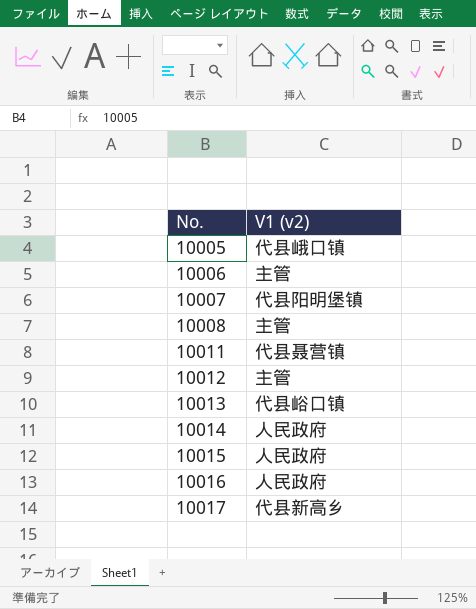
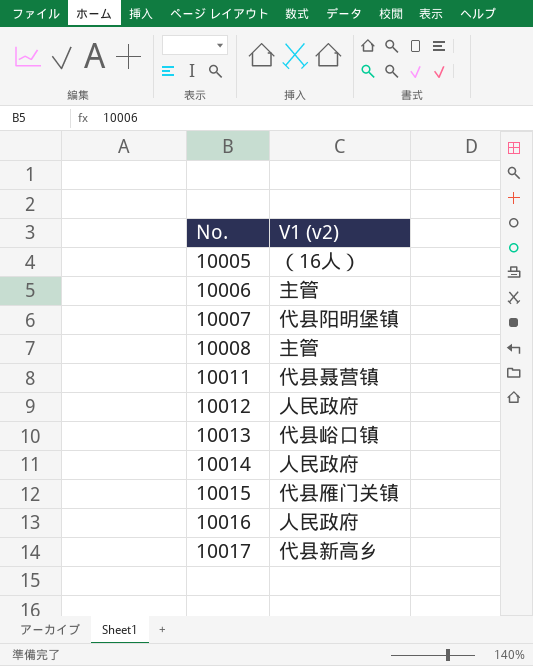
10005 | V1 (v2): 代县峨口镇 -> （16人）
10012 | V1 (v2): 主管 -> 人民政府
10015 | V1 (v2): 人民政府 -> 代县雁门关镇

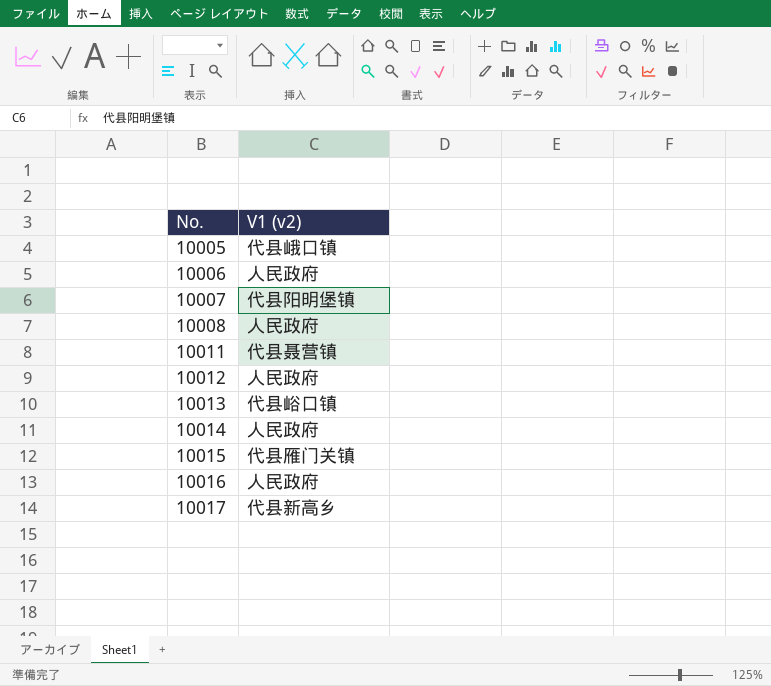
10005 | V1 (v2): （16人） -> 代县峨口镇
10006 | V1 (v2): 主管 -> 人民政府
10008 | V1 (v2): 主管 -> 人民政府

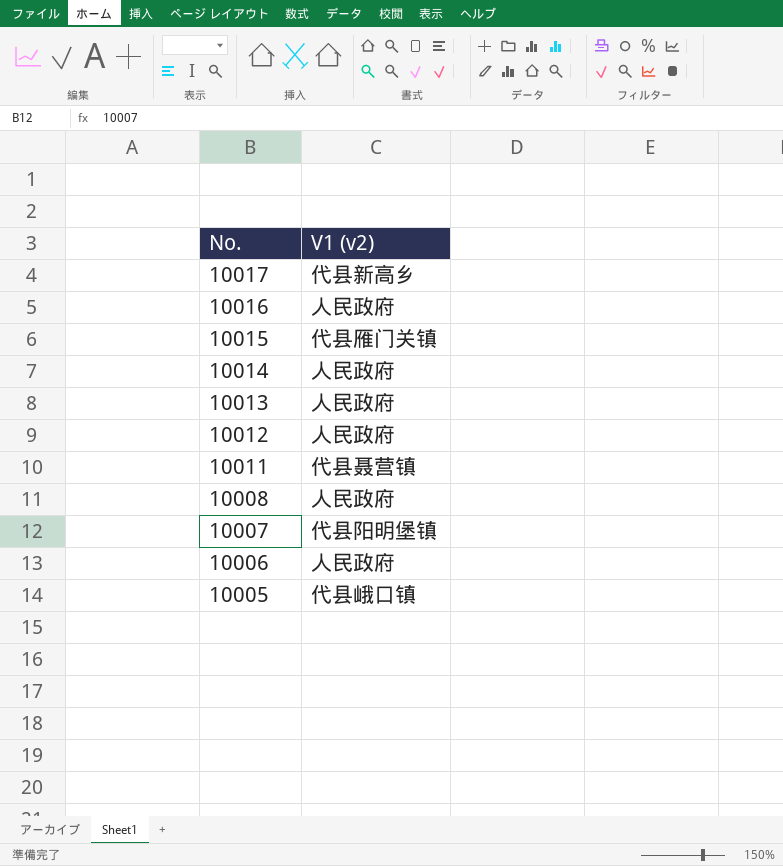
row order: No. ascending -> No. descending
10013 | V1 (v2): 代县峪口镇 -> 人民政府

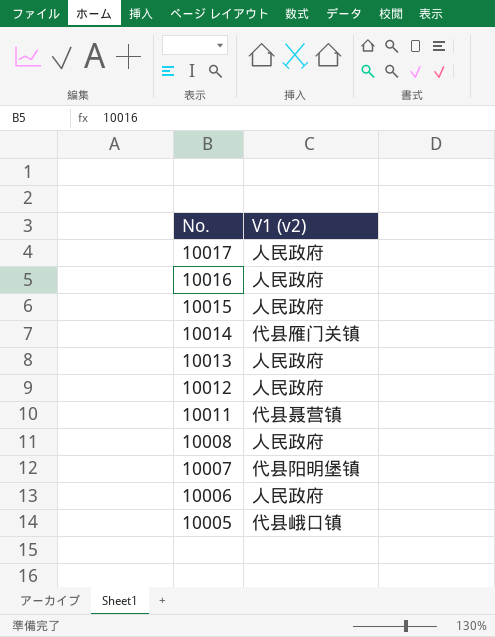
10017 | V1 (v2): 代县新高乡 -> 人民政府
10015 | V1 (v2): 代县雁门关镇 -> 人民政府
10014 | V1 (v2): 人民政府 -> 代县雁门关镇

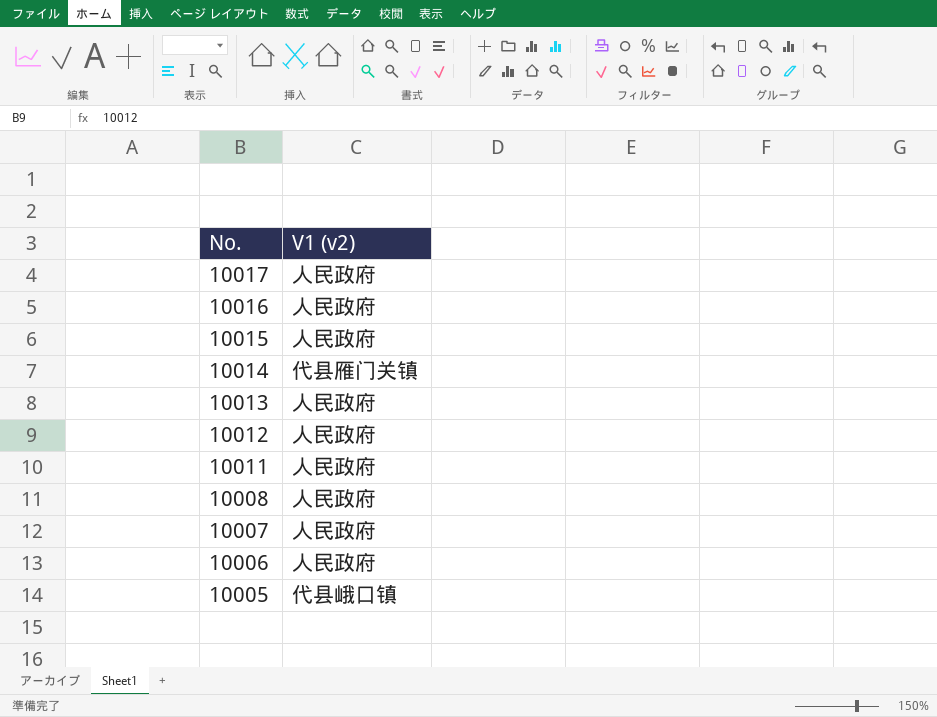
10011 | V1 (v2): 代县聂营镇 -> 人民政府
10007 | V1 (v2): 代县阳明堡镇 -> 人民政府

